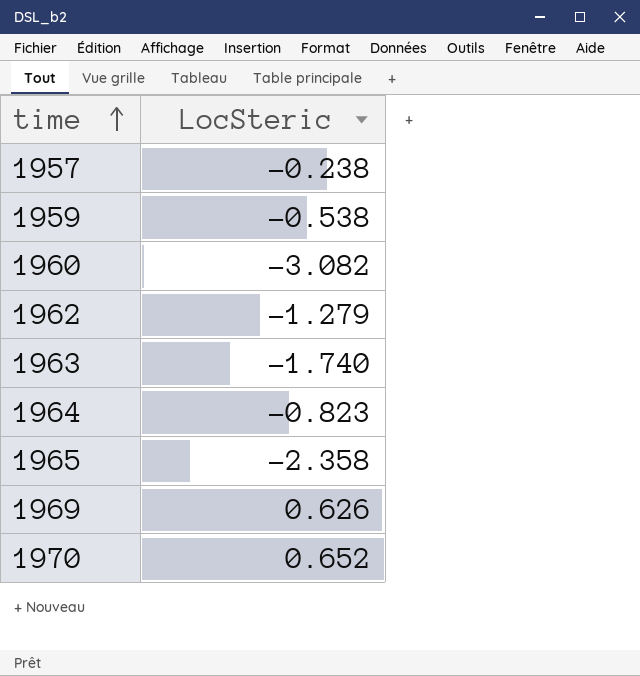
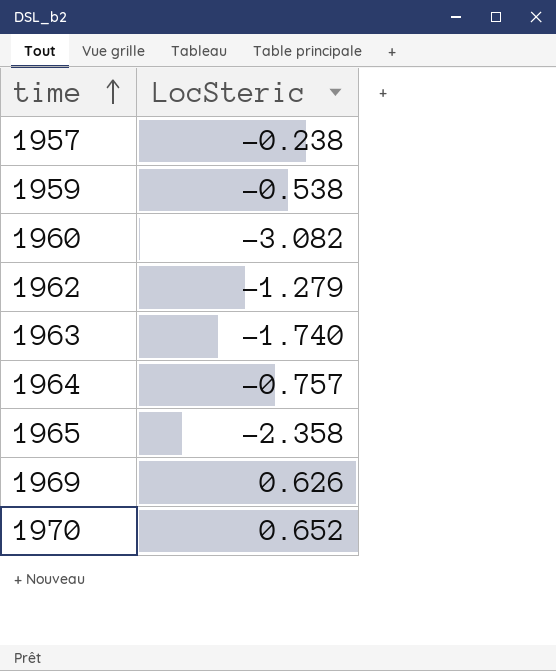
1964 | LocSteric: -0.823 -> -0.757

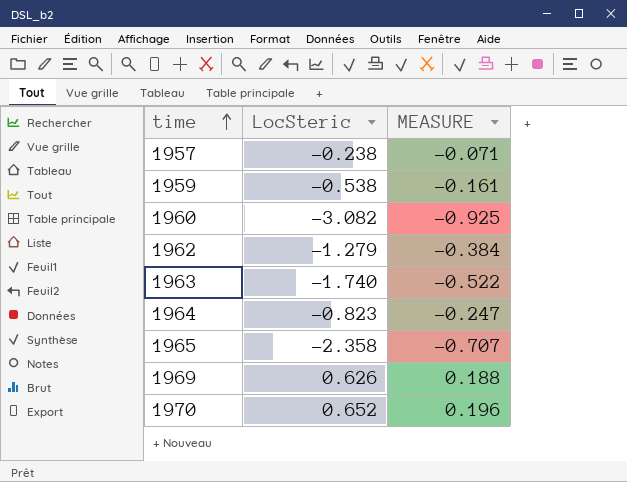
column MEASURE | formula: none -> [LocSteric] * 0.3
1964 | LocSteric: -0.757 -> -0.823

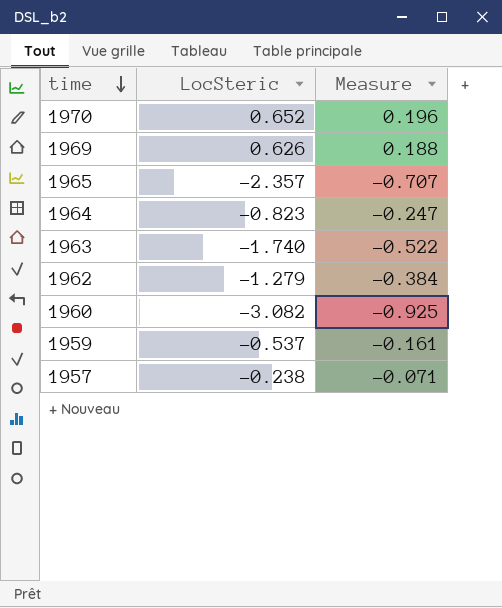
row order: time ascending -> time descending
column name: MEASURE -> Measure
1965 | LocSteric: -2.358 -> -2.357
1959 | LocSteric: -0.538 -> -0.537

